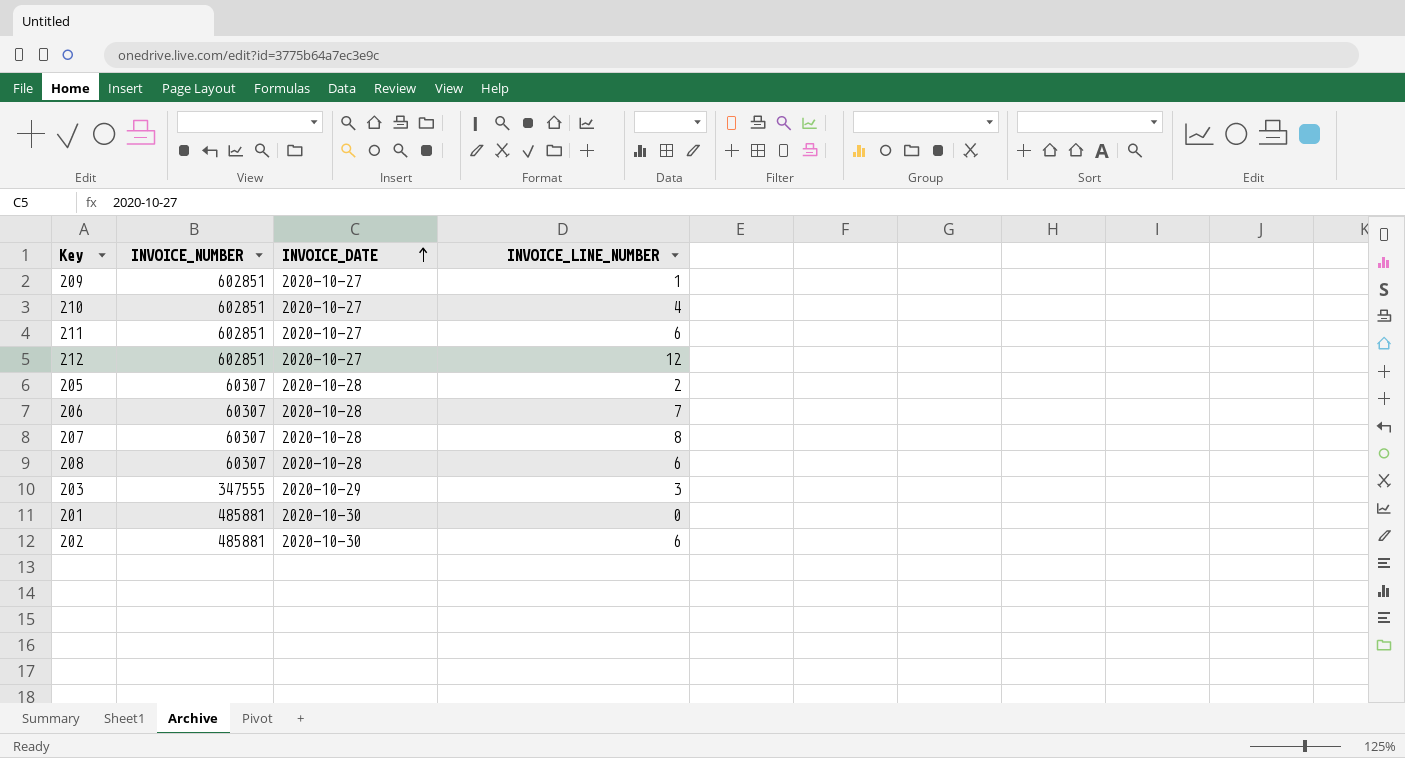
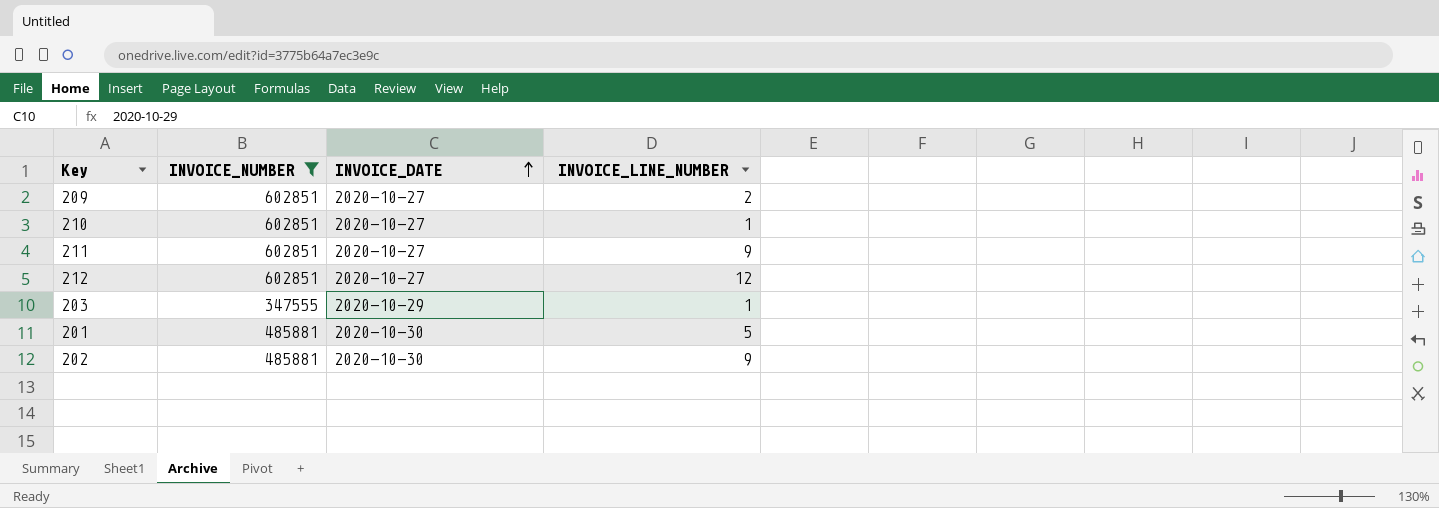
filter: none -> INVOICE_NUMBER != 60307
209 | INVOICE_LINE_NUMBER: 1 -> 2
210 | INVOICE_LINE_NUMBER: 4 -> 1
211 | INVOICE_LINE_NUMBER: 6 -> 9
203 | INVOICE_LINE_NUMBER: 3 -> 1
201 | INVOICE_LINE_NUMBER: 0 -> 5
202 | INVOICE_LINE_NUMBER: 6 -> 9

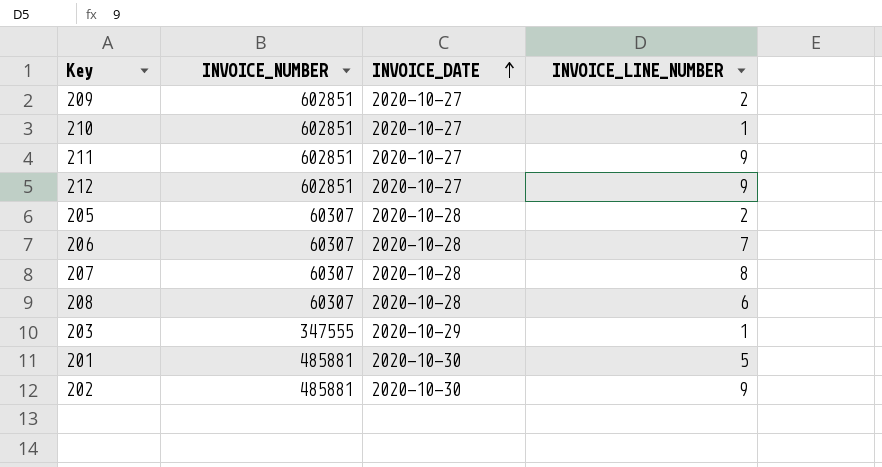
filter: INVOICE_NUMBER != 60307 -> none
212 | INVOICE_LINE_NUMBER: 12 -> 9

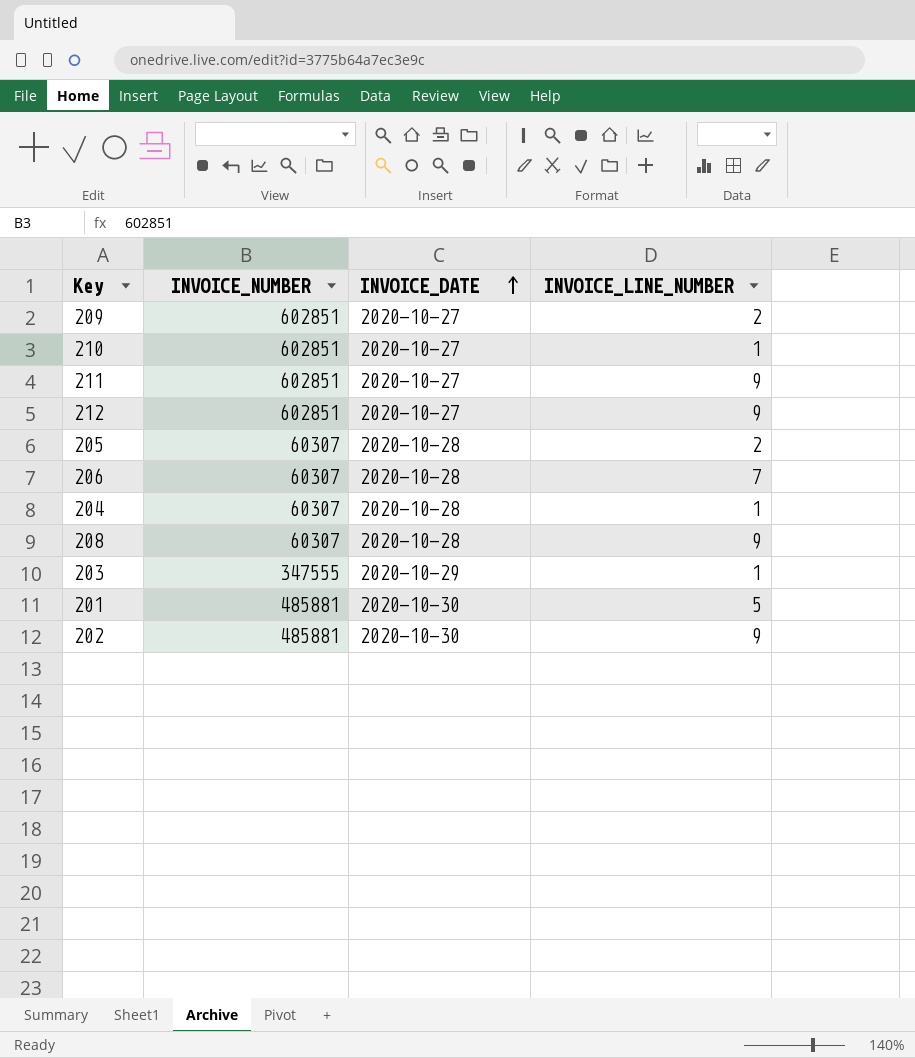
row 207: 60307 | 2020-10-28 | 8 -> none
row 204: none -> 60307 | 2020-10-28 | 1
208 | INVOICE_LINE_NUMBER: 6 -> 9

